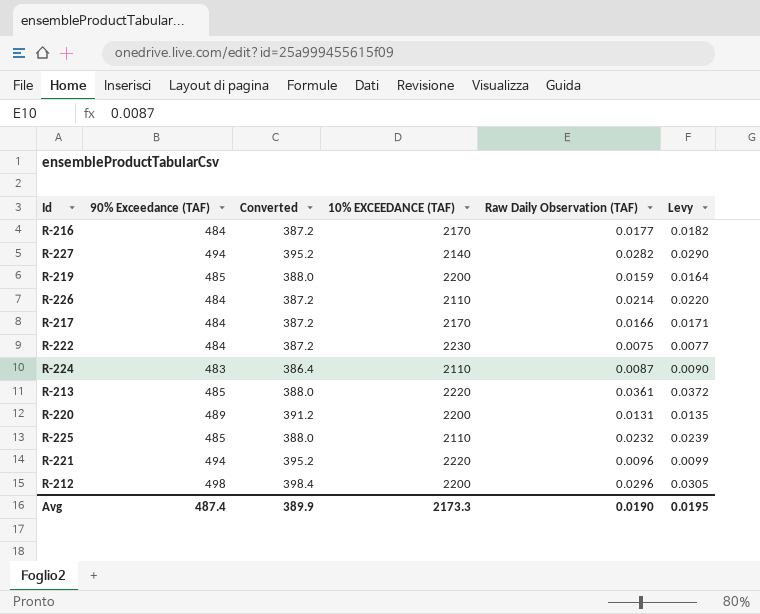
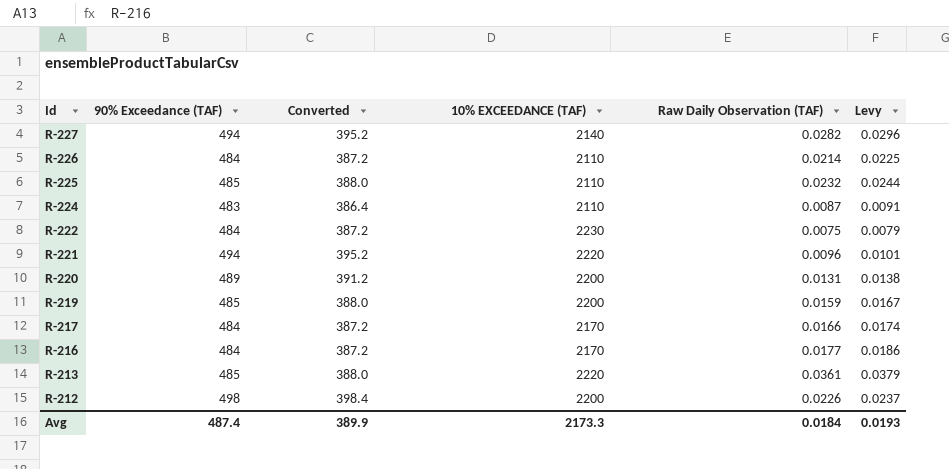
row order: none -> Id descending
column Levy | formula: [Raw Daily Observation (TAF)] * 1.03 -> [Raw Daily Observation (TAF)] * 1.05
R-212 | Raw Daily Observation (TAF): 0.0296 -> 0.0226
Avg | Raw Daily Observation (TAF): 0.0190 -> 0.0184
Avg | Levy: 0.0195 -> 0.0193

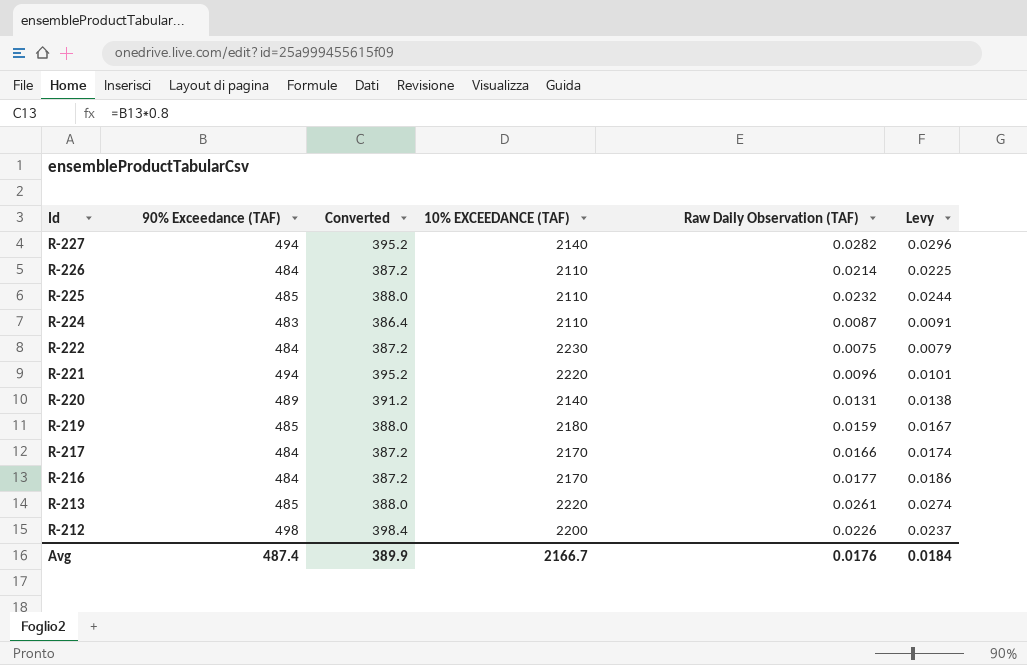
R-220 | 10% EXCEEDANCE (TAF): 2200 -> 2140
R-219 | 10% EXCEEDANCE (TAF): 2200 -> 2180
R-213 | Raw Daily Observation (TAF): 0.0361 -> 0.0261
R-213 | Levy: 0.0379 -> 0.0274
Avg | 10% EXCEEDANCE (TAF): 2173.3 -> 2166.7
Avg | Raw Daily Observation (TAF): 0.0184 -> 0.0176
Avg | Levy: 0.0193 -> 0.0184

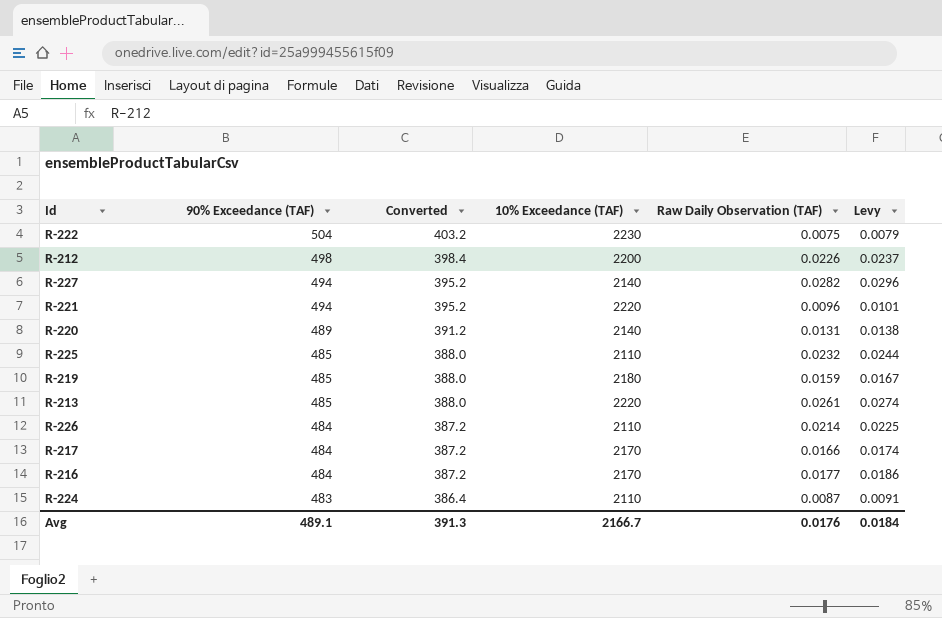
row order: Id descending -> 90% Exceedance (TAF) descending
column name: 10% EXCEEDANCE (TAF) -> 10% Exceedance (TAF)
R-222 | 90% Exceedance (TAF): 484 -> 504
R-222 | Converted: 387.2 -> 403.2
Avg | 90% Exceedance (TAF): 487.4 -> 489.1
Avg | Converted: 389.9 -> 391.3

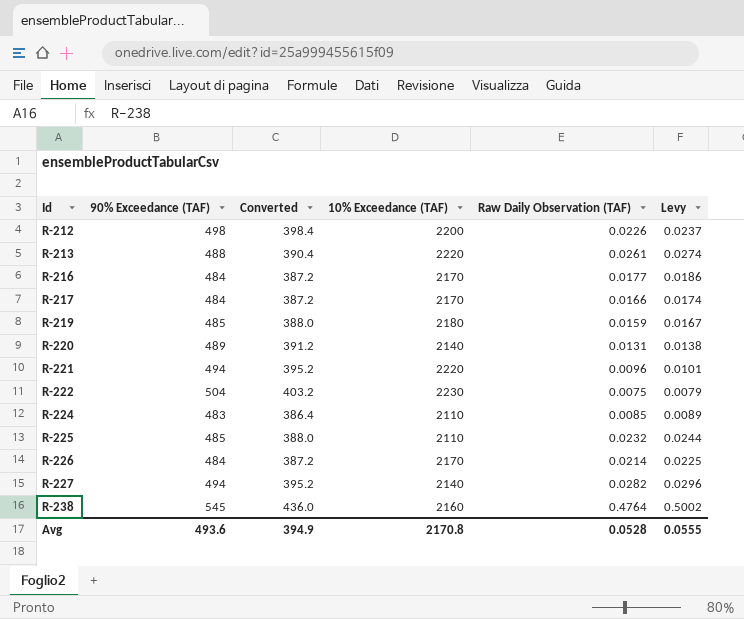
row order: 90% Exceedance (TAF) descending -> Id ascending
R-213 | 90% Exceedance (TAF): 485 -> 488
R-213 | Converted: 388.0 -> 390.4
R-224 | Raw Daily Observation (TAF): 0.0087 -> 0.0085
R-224 | Levy: 0.0091 -> 0.0089
R-226 | 10% Exceedance (TAF): 2110 -> 2170
row R-238: none -> 545 | 436.0 | 2160 | 0.4764 | 0.5002
Avg | 90% Exceedance (TAF): 489.1 -> 493.6
Avg | Converted: 391.3 -> 394.9
Avg | 10% Exceedance (TAF): 2166.7 -> 2170.8
Avg | Raw Daily Observation (TAF): 0.0176 -> 0.0528
Avg | Levy: 0.0184 -> 0.0555

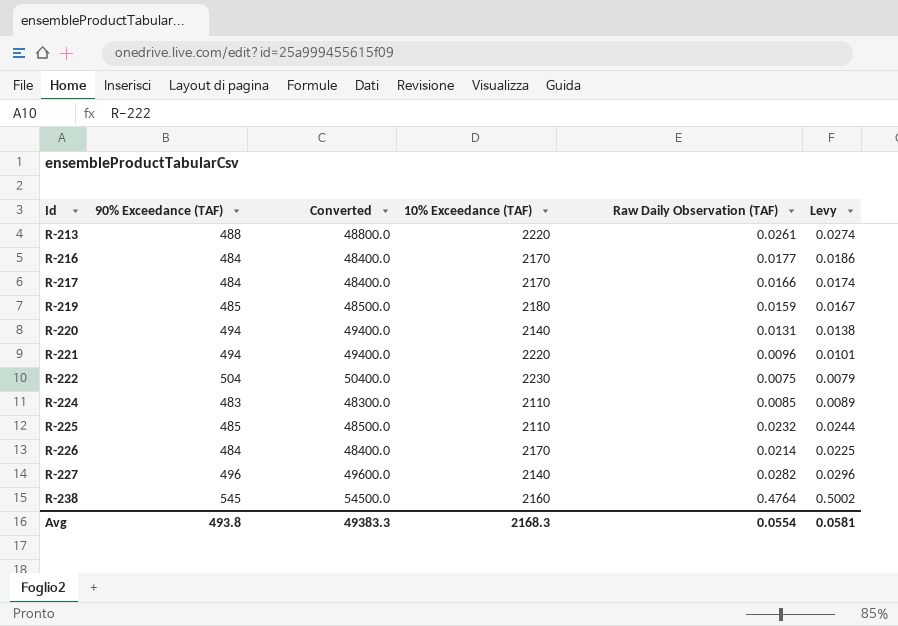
column Converted | formula: [90% Exceedance (TAF)] * 0.8 -> [90% Exceedance (TAF)] * 100
row R-212: 498 | 398.4 | 2200 | 0.0226 | 0.0237 -> none
R-220 | 90% Exceedance (TAF): 489 -> 494
R-227 | 90% Exceedance (TAF): 494 -> 496
Avg | 90% Exceedance (TAF): 493.6 -> 493.8
Avg | Converted: 394.9 -> 49383.3
Avg | 10% Exceedance (TAF): 2170.8 -> 2168.3
Avg | Raw Daily Observation (TAF): 0.0528 -> 0.0554
Avg | Levy: 0.0555 -> 0.0581

